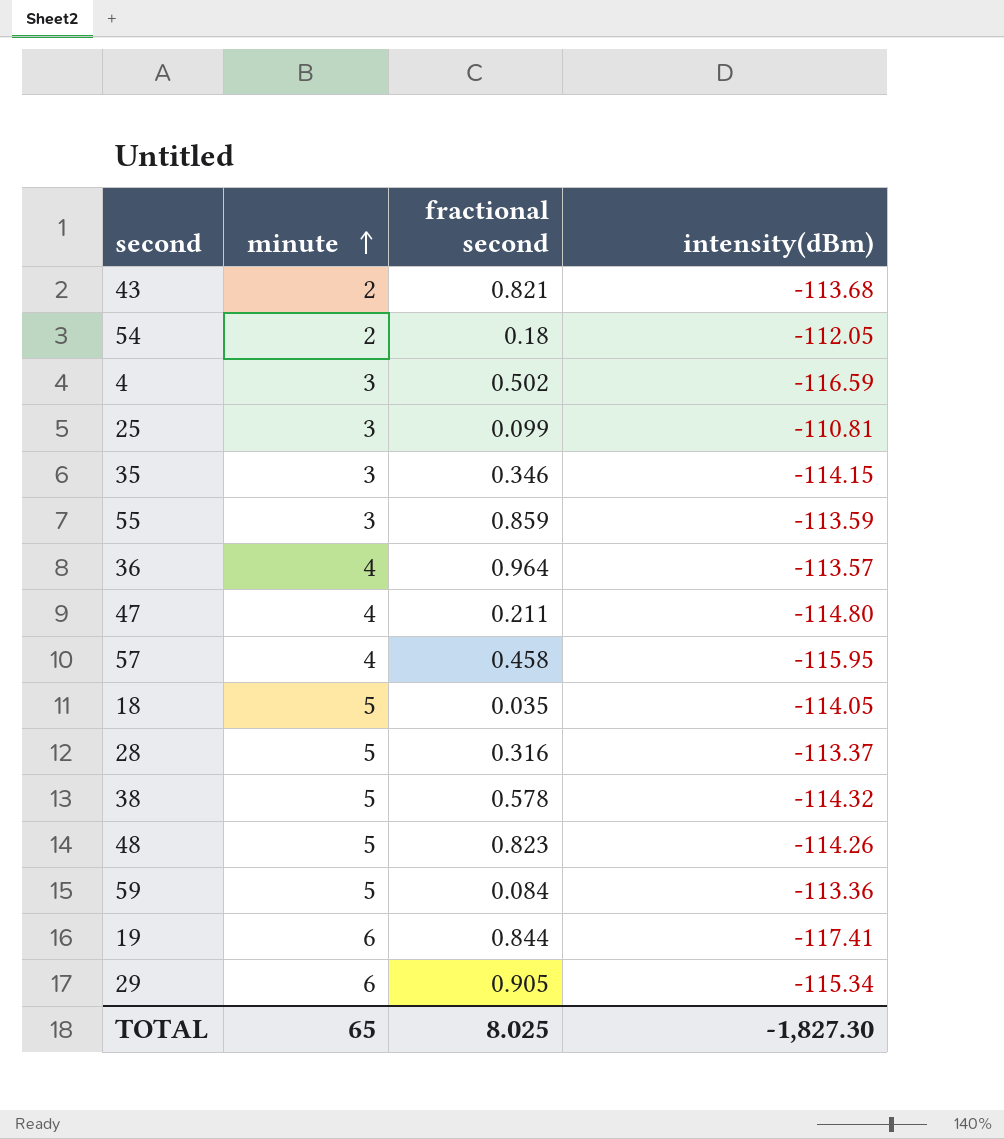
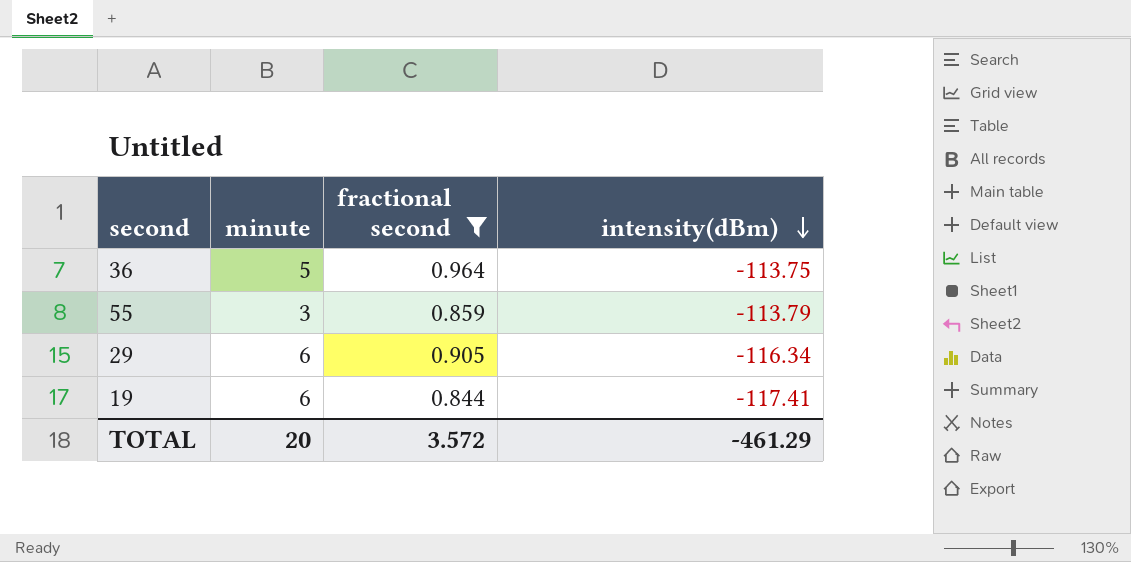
filter: none -> fractional second >= 0.844
row order: minute ascending -> intensity(dBm) descending
36 | minute: 4 -> 5
36 | intensity(dBm): -113.57 -> -113.75
55 | intensity(dBm): -113.59 -> -113.79
29 | intensity(dBm): -115.34 -> -116.34
TOTAL | minute: 65 -> 20
TOTAL | fractional second: 8.025 -> 3.572
TOTAL | intensity(dBm): -1,827.30 -> -461.29

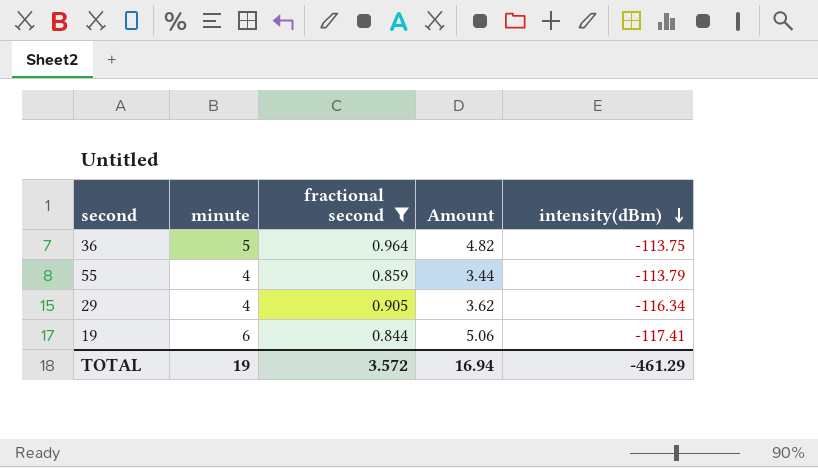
column Amount | formula: none -> [minute] * [fractional second]
55 | minute: 3 -> 4
29 | minute: 6 -> 4
TOTAL | minute: 20 -> 19

